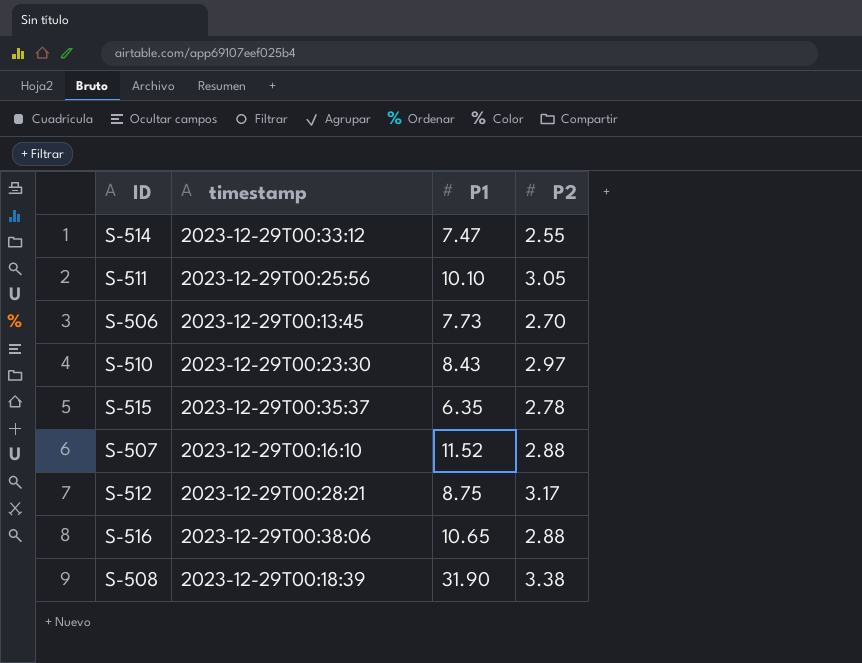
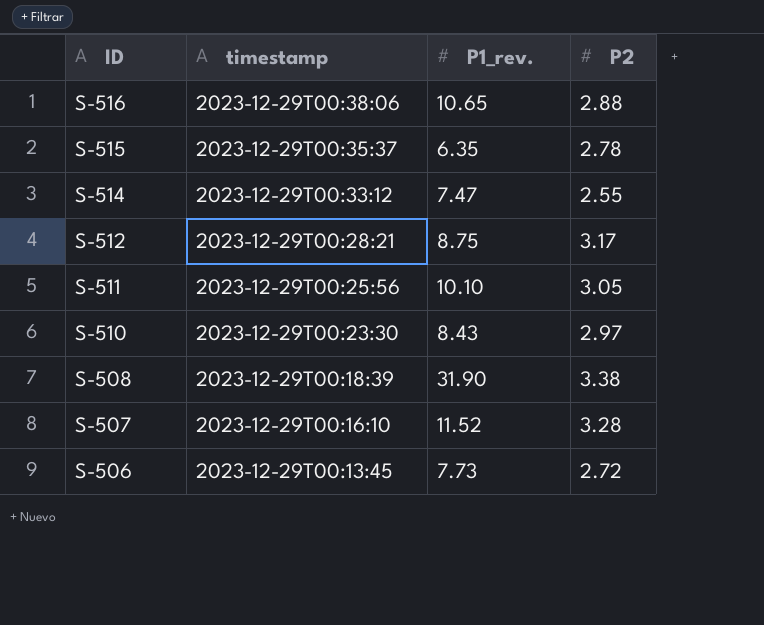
row order: none -> ID descending
column name: P1 -> P1_rev.
S-507 | P2: 2.88 -> 3.28
S-506 | P2: 2.70 -> 2.72

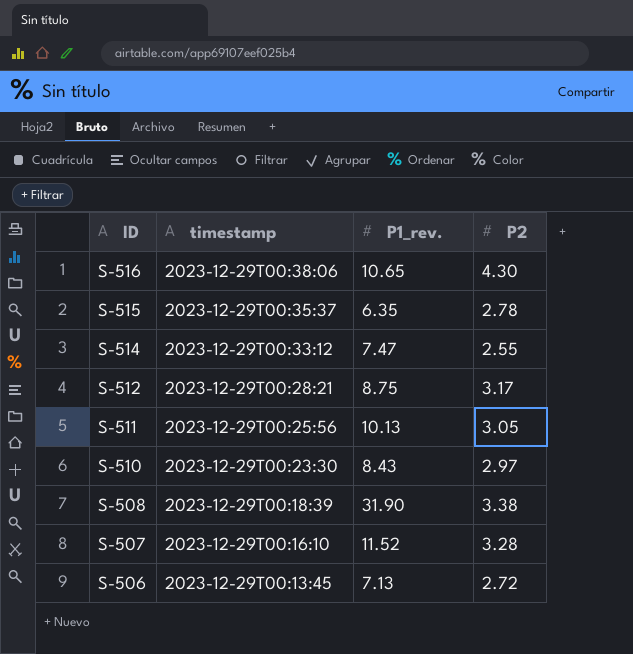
S-516 | P2: 2.88 -> 4.30
S-511 | P1_rev.: 10.10 -> 10.13
S-506 | P1_rev.: 7.73 -> 7.13

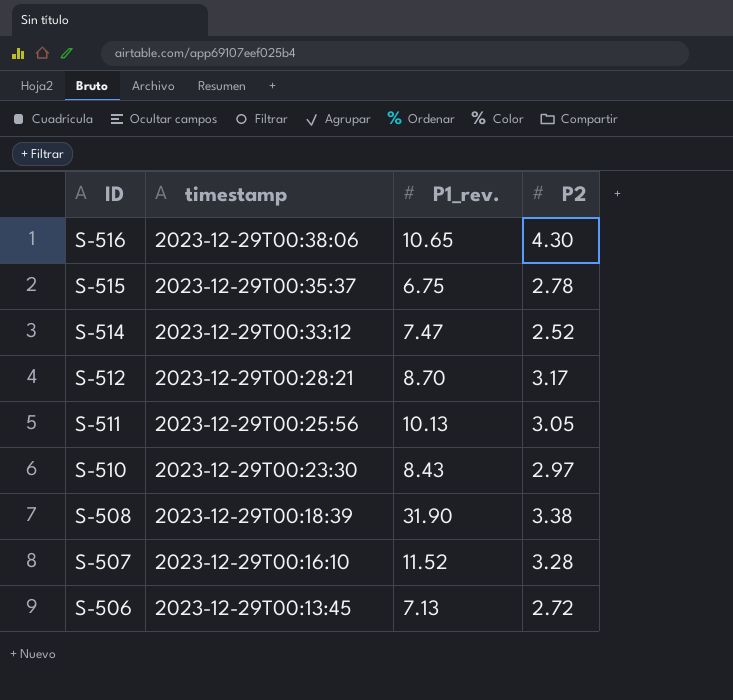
S-515 | P1_rev.: 6.35 -> 6.75
S-514 | P2: 2.55 -> 2.52
S-512 | P1_rev.: 8.75 -> 8.70

